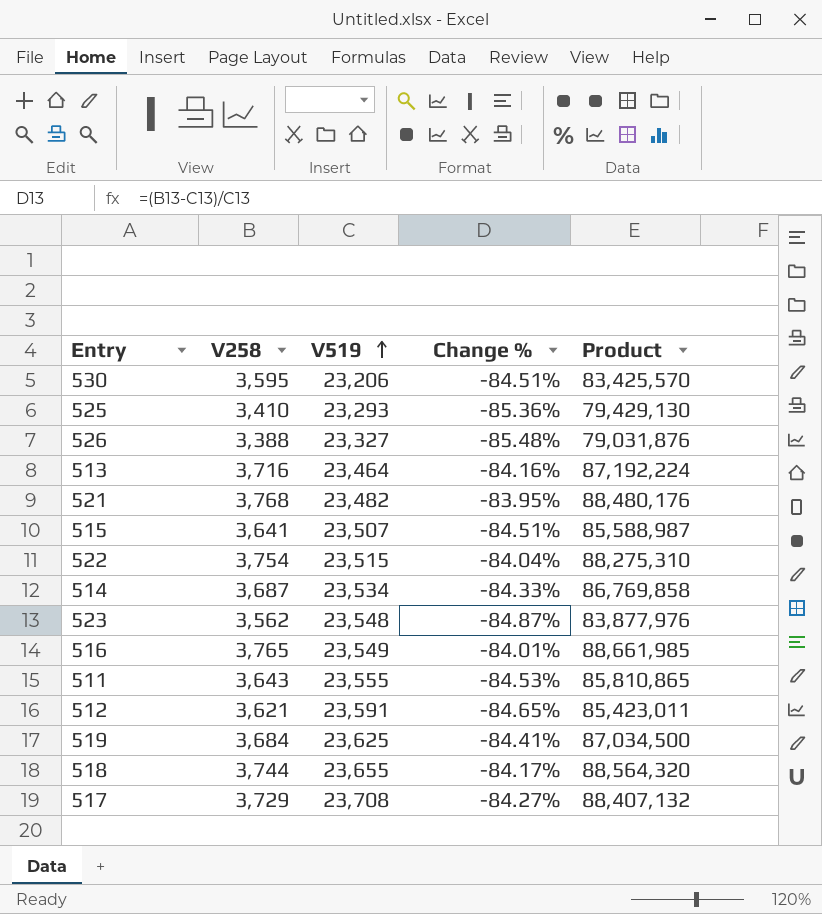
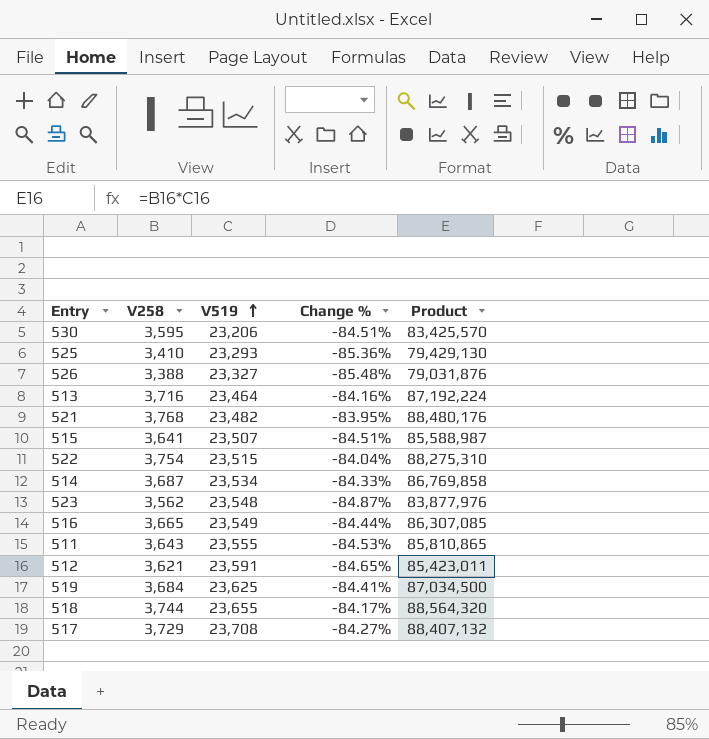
516 | V258: 3,765 -> 3,665
516 | Change %: -84.01% -> -84.44%
516 | Product: 88,661,985 -> 86,307,085

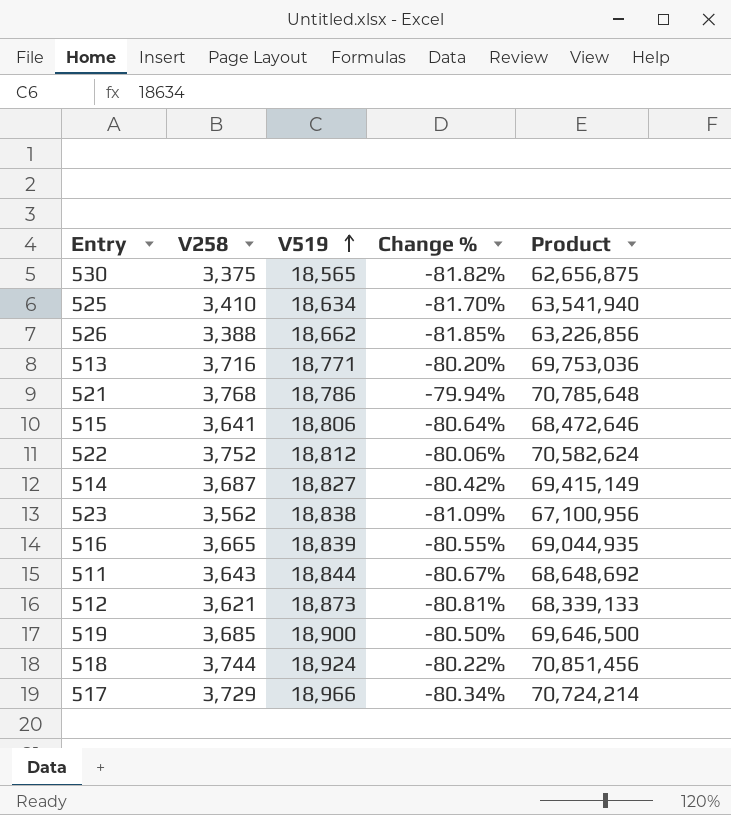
530 | V258: 3,595 -> 3,375
530 | V519: 23,206 -> 18,565
530 | Change %: -84.51% -> -81.82%
530 | Product: 83,425,570 -> 62,656,875
525 | V519: 23,293 -> 18,634
525 | Change %: -85.36% -> -81.70%
525 | Product: 79,429,130 -> 63,541,940
526 | V519: 23,327 -> 18,662
526 | Change %: -85.48% -> -81.85%
526 | Product: 79,031,876 -> 63,226,856
513 | V519: 23,464 -> 18,771
513 | Change %: -84.16% -> -80.20%
513 | Product: 87,192,224 -> 69,753,036
521 | V519: 23,482 -> 18,786
521 | Change %: -83.95% -> -79.94%
521 | Product: 88,480,176 -> 70,785,648
515 | V519: 23,507 -> 18,806
515 | Change %: -84.51% -> -80.64%
515 | Product: 85,588,987 -> 68,472,646
522 | V258: 3,754 -> 3,752
522 | V519: 23,515 -> 18,812
522 | Change %: -84.04% -> -80.06%
522 | Product: 88,275,310 -> 70,582,624
514 | V519: 23,534 -> 18,827
514 | Change %: -84.33% -> -80.42%
514 | Product: 86,769,858 -> 69,415,149
523 | V519: 23,548 -> 18,838
523 | Change %: -84.87% -> -81.09%
523 | Product: 83,877,976 -> 67,100,956
516 | V519: 23,549 -> 18,839
516 | Change %: -84.44% -> -80.55%
516 | Product: 86,307,085 -> 69,044,935
511 | V519: 23,555 -> 18,844
511 | Change %: -84.53% -> -80.67%
511 | Product: 85,810,865 -> 68,648,692
512 | V519: 23,591 -> 18,873
512 | Change %: -84.65% -> -80.81%
512 | Product: 85,423,011 -> 68,339,133
519 | V258: 3,684 -> 3,685
519 | V519: 23,625 -> 18,900
519 | Change %: -84.41% -> -80.50%
519 | Product: 87,034,500 -> 69,646,500
518 | V519: 23,655 -> 18,924
518 | Change %: -84.17% -> -80.22%
518 | Product: 88,564,320 -> 70,851,456
517 | V519: 23,708 -> 18,966
517 | Change %: -84.27% -> -80.34%
517 | Product: 88,407,132 -> 70,724,214

